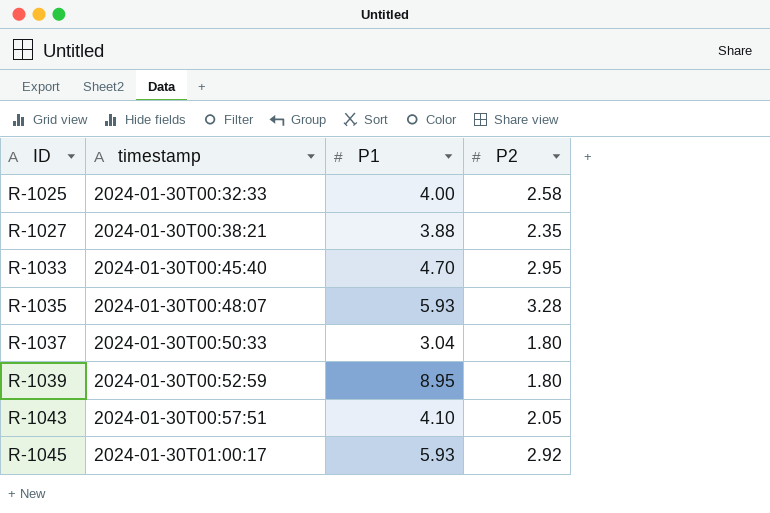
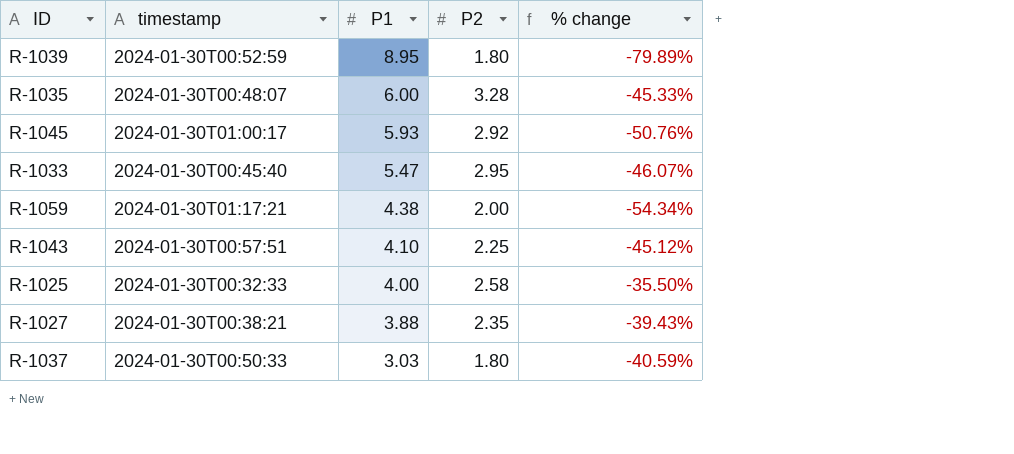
row order: ID ascending -> P1 descending
column % change | formula: none -> ([P2] - [P1]) / [P1]
R-1035 | P1: 5.93 -> 6.00
R-1033 | P1: 4.70 -> 5.47
row R-1059: none -> 2024-01-30T01:17:21 | 4.38 | 2.00 | -54.34%
R-1043 | P2: 2.05 -> 2.25
R-1037 | P1: 3.04 -> 3.03

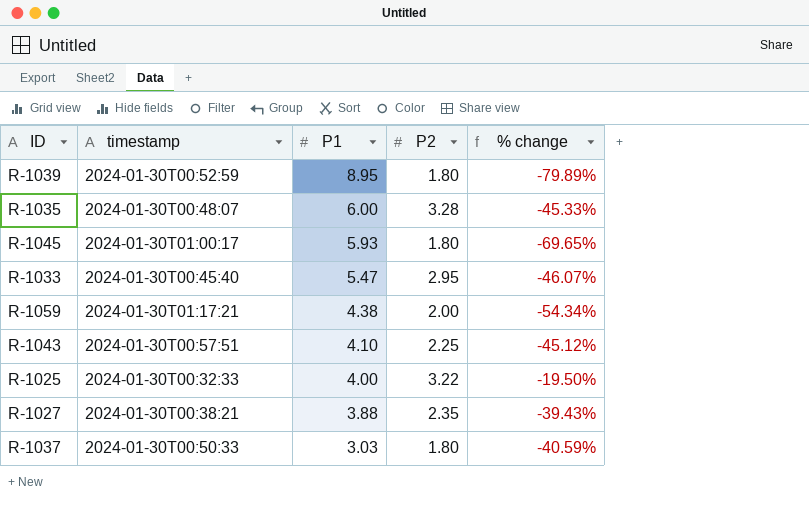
R-1045 | P2: 2.92 -> 1.80
R-1045 | % change: -50.76% -> -69.65%
R-1025 | P2: 2.58 -> 3.22
R-1025 | % change: -35.50% -> -19.50%

